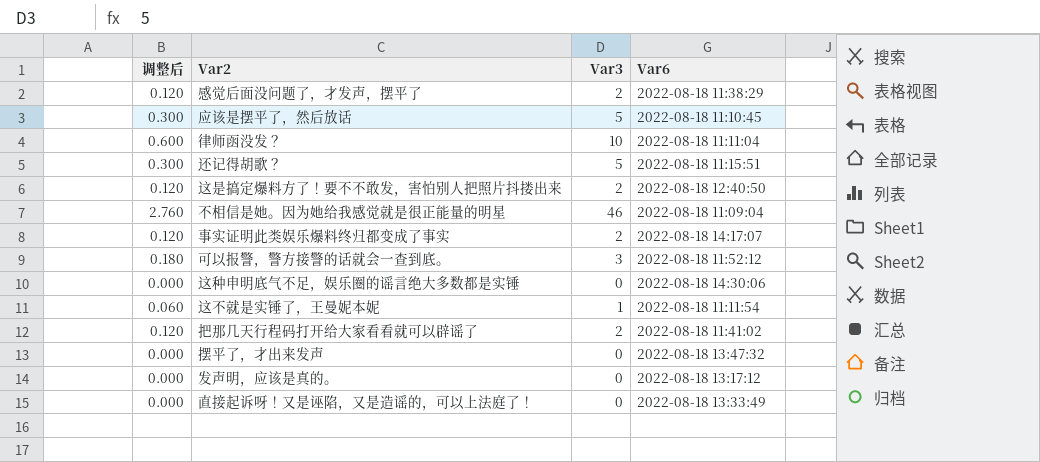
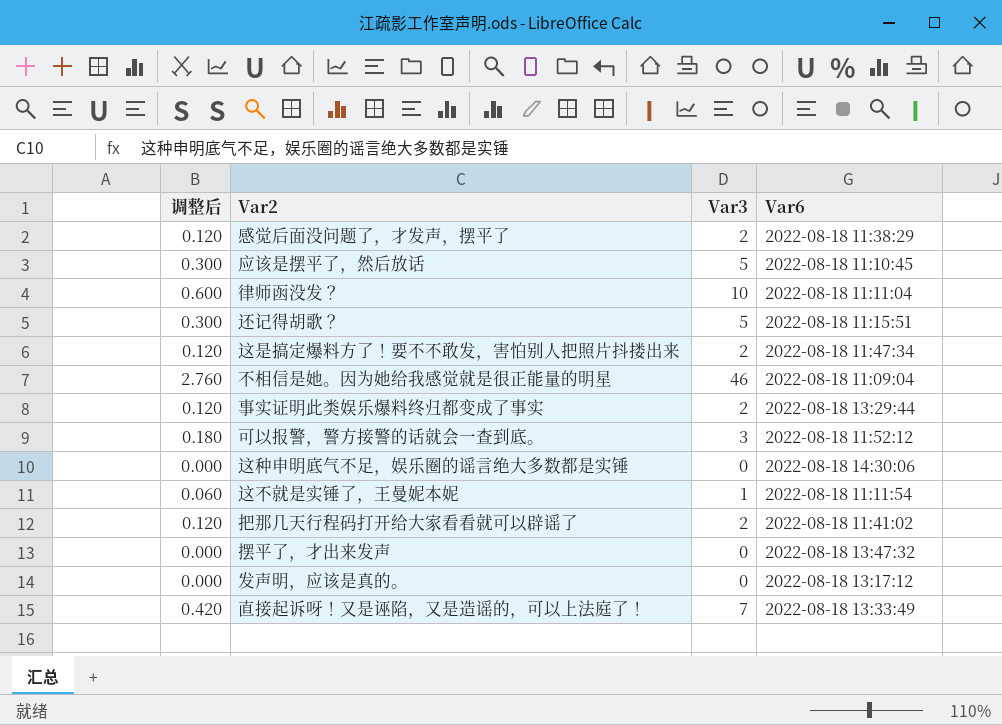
这是搞定爆料方了！要不不敢发，害怕别人把照片抖搂出来 | Var6: 2022-08-18 12:40:50 -> 2022-08-18 11:47:34
事实证明此类娱乐爆料终归都变成了事实 | Var6: 2022-08-18 14:17:07 -> 2022-08-18 13:29:44
直接起诉呀！又是诬陷，又是造谣的，可以上法庭了！ | 调整后: 0.000 -> 0.420
直接起诉呀！又是诬陷，又是造谣的，可以上法庭了！ | Var3: 0 -> 7

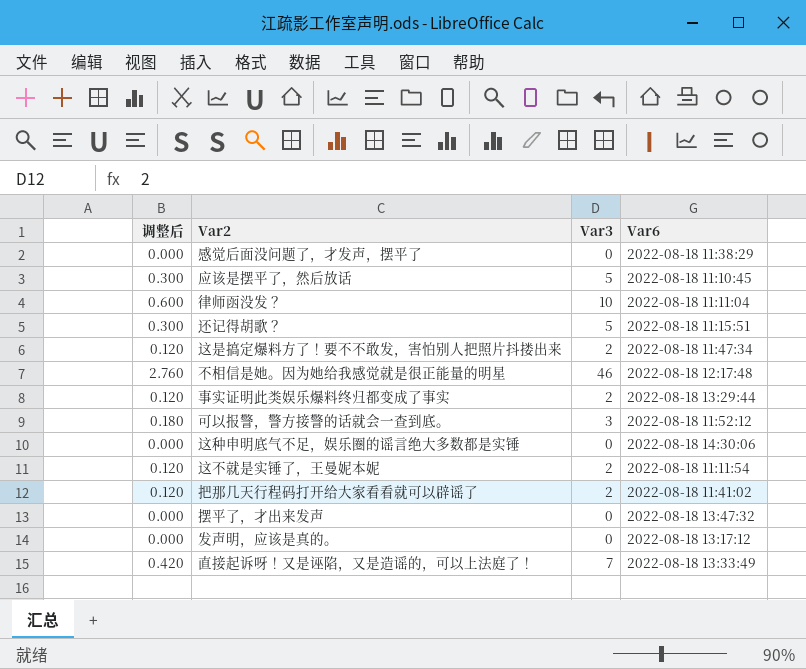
感觉后面没问题了，才发声，摆平了 | 调整后: 0.120 -> 0.000
感觉后面没问题了，才发声，摆平了 | Var3: 2 -> 0
不相信是她。因为她给我感觉就是很正能量的明星 | Var6: 2022-08-18 11:09:04 -> 2022-08-18 12:17:48
这不就是实锤了，王曼妮本妮 | 调整后: 0.060 -> 0.120
这不就是实锤了，王曼妮本妮 | Var3: 1 -> 2

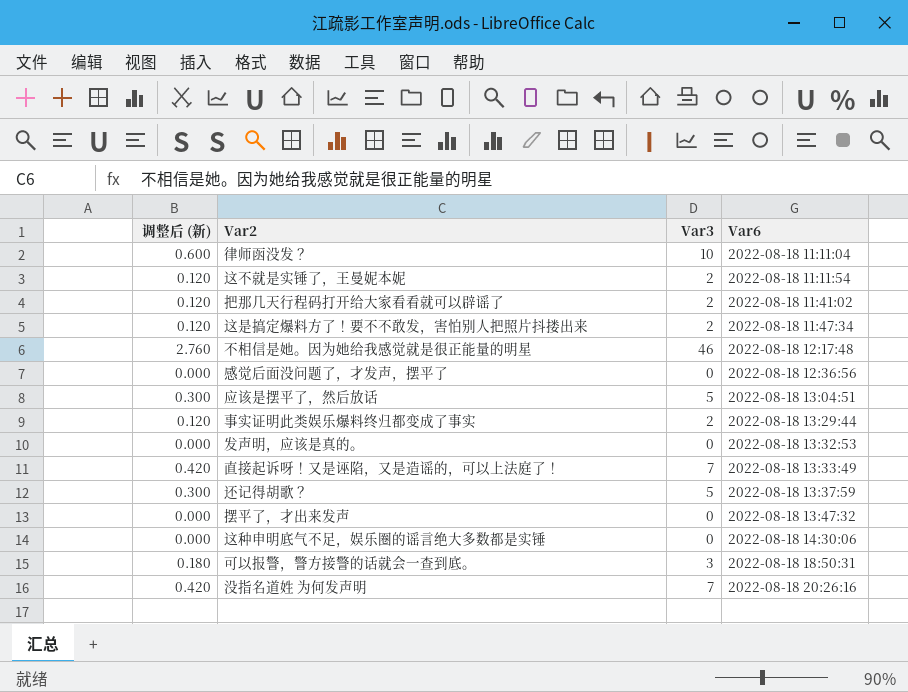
row order: none -> Var6 ascending
column name: 调整后 -> 调整后 (新)
感觉后面没问题了，才发声，摆平了 | Var6: 2022-08-18 11:38:29 -> 2022-08-18 12:36:56
应该是摆平了，然后放话 | Var6: 2022-08-18 11:10:45 -> 2022-08-18 13:04:51
发声明，应该是真的。 | Var6: 2022-08-18 13:17:12 -> 2022-08-18 13:32:53
还记得胡歌？ | Var6: 2022-08-18 11:15:51 -> 2022-08-18 13:37:59
可以报警，警方接警的话就会一查到底。 | Var6: 2022-08-18 11:52:12 -> 2022-08-18 18:50:31
row 没指名道姓 为何发声明: none -> 0.420 | 7 | 2022-08-18 20:26:16

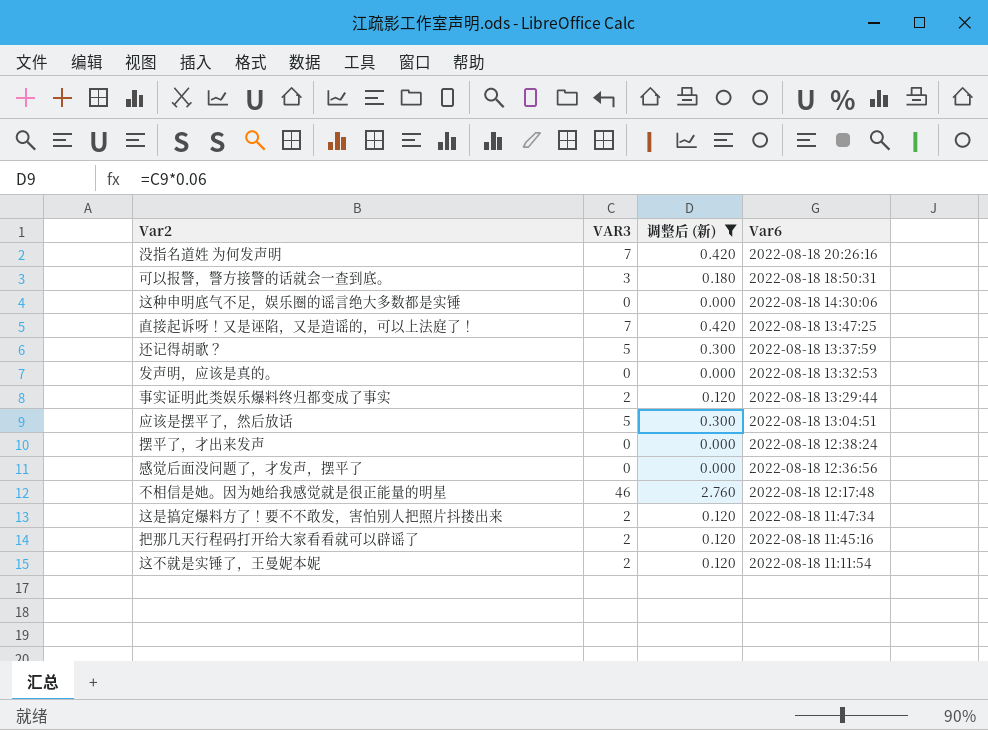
filter: none -> 调整后 (新) != 0.600
row order: Var6 ascending -> Var6 descending
column name: Var3 -> VAR3
column 调整后 (新) | position: 1 -> 3
直接起诉呀！又是诬陷，又是造谣的，可以上法庭了！ | Var6: 2022-08-18 13:33:49 -> 2022-08-18 13:47:25
摆平了，才出来发声 | Var6: 2022-08-18 13:47:32 -> 2022-08-18 12:38:24
把那几天行程码打开给大家看看就可以辟谣了 | Var6: 2022-08-18 11:41:02 -> 2022-08-18 11:45:16

